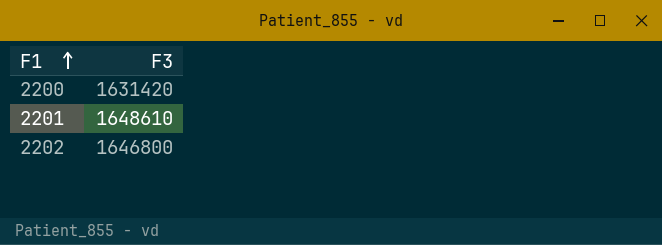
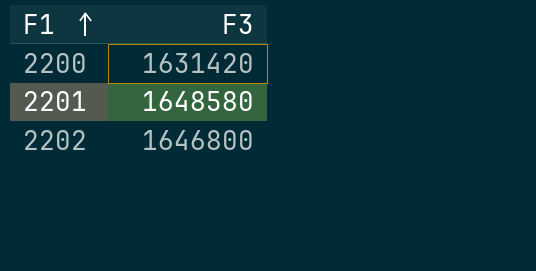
2201 | F3: 1648610 -> 1648580

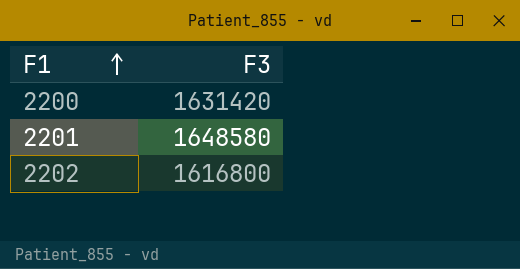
2202 | F3: 1646800 -> 1616800

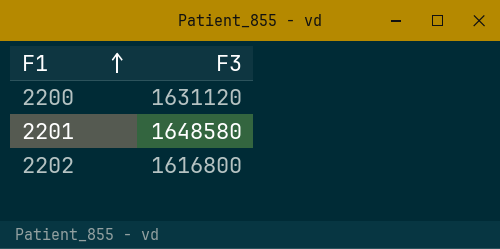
2200 | F3: 1631420 -> 1631120

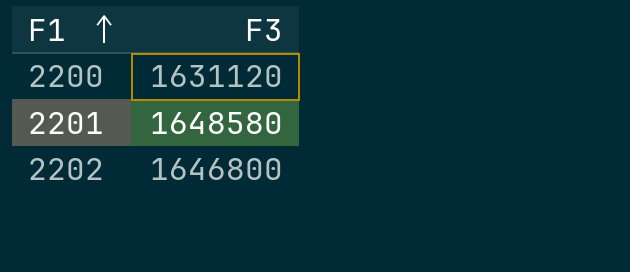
2202 | F3: 1616800 -> 1646800

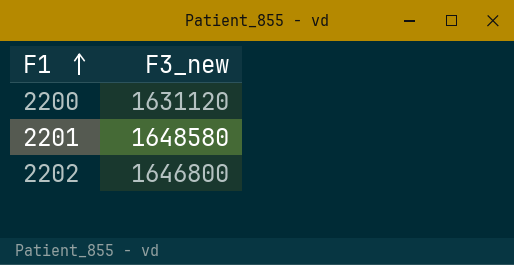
column name: F3 -> F3_new

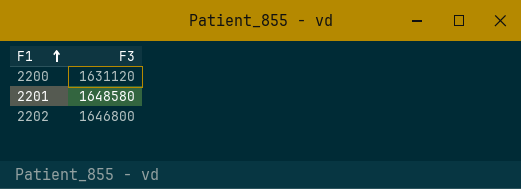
column name: F3_new -> F3

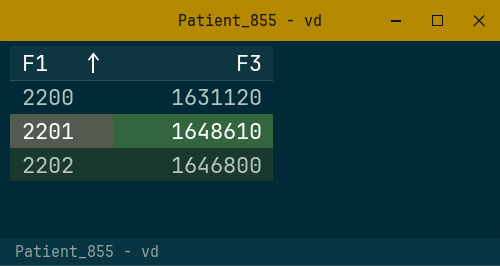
2201 | F3: 1648580 -> 1648610

